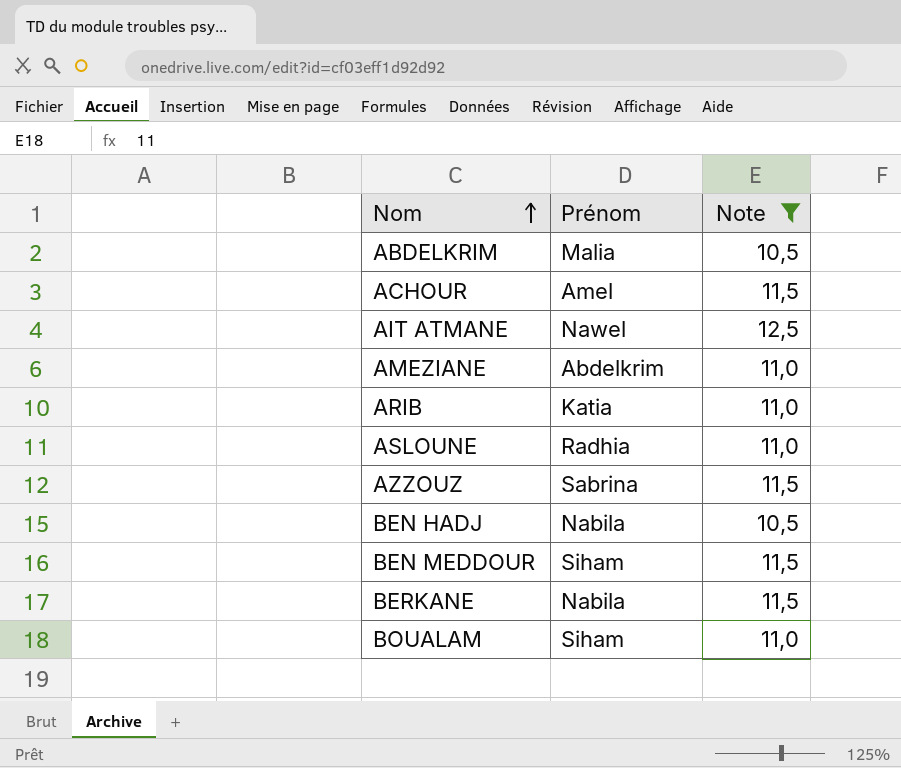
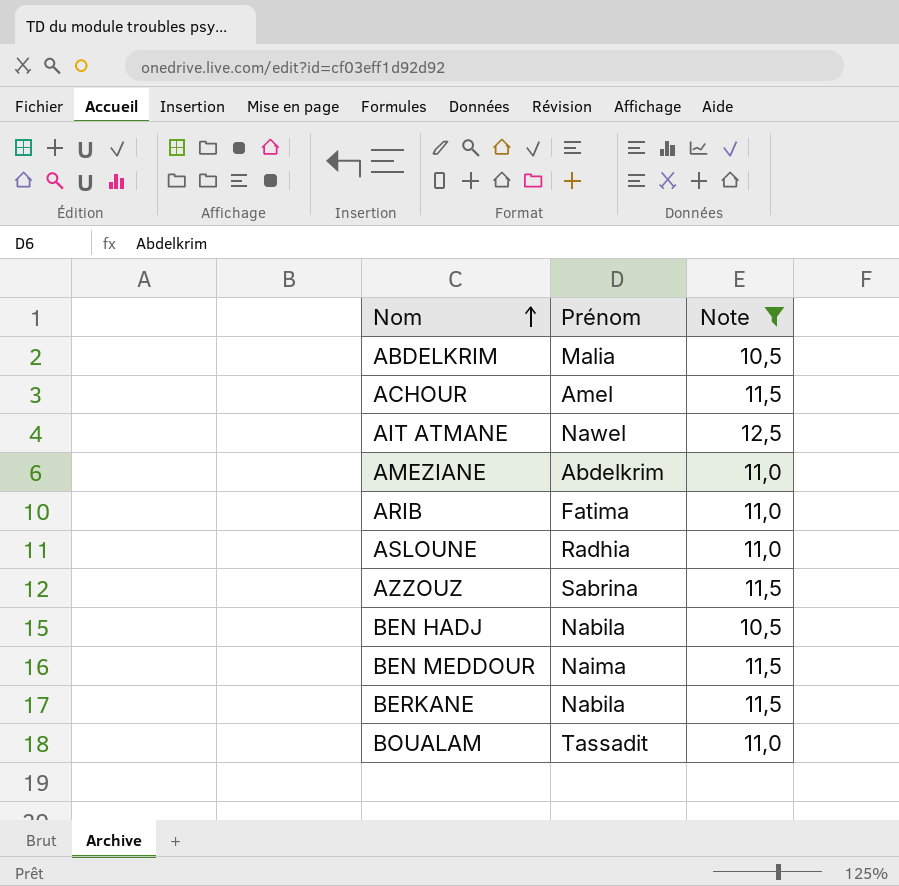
ARIB | Prénom: Katia -> Fatima
BEN MEDDOUR | Prénom: Siham -> Naima
BOUALAM | Prénom: Siham -> Tassadit

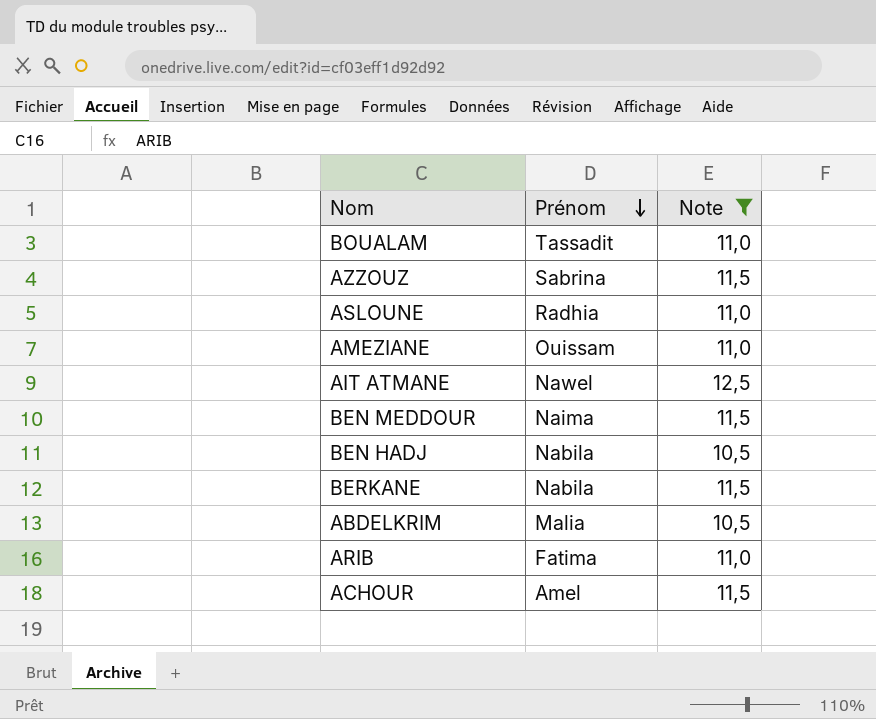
row order: Nom ascending -> Prénom descending
AMEZIANE | Prénom: Abdelkrim -> Ouissam

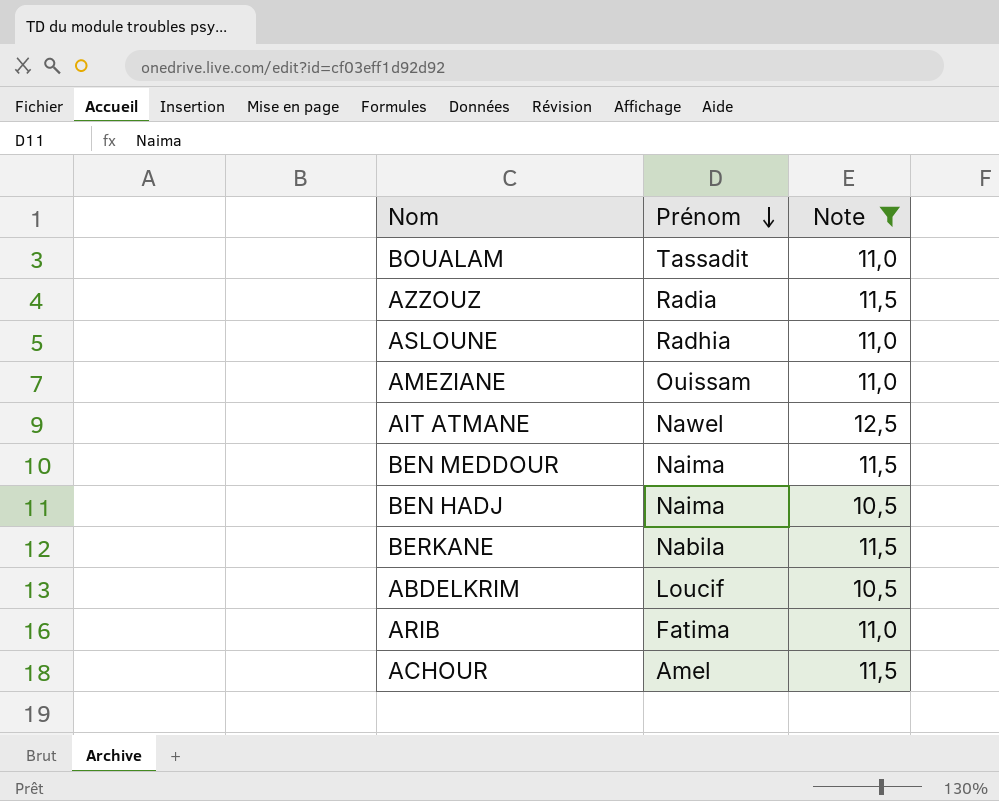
AZZOUZ | Prénom: Sabrina -> Radia
BEN HADJ | Prénom: Nabila -> Naima
ABDELKRIM | Prénom: Malia -> Loucif

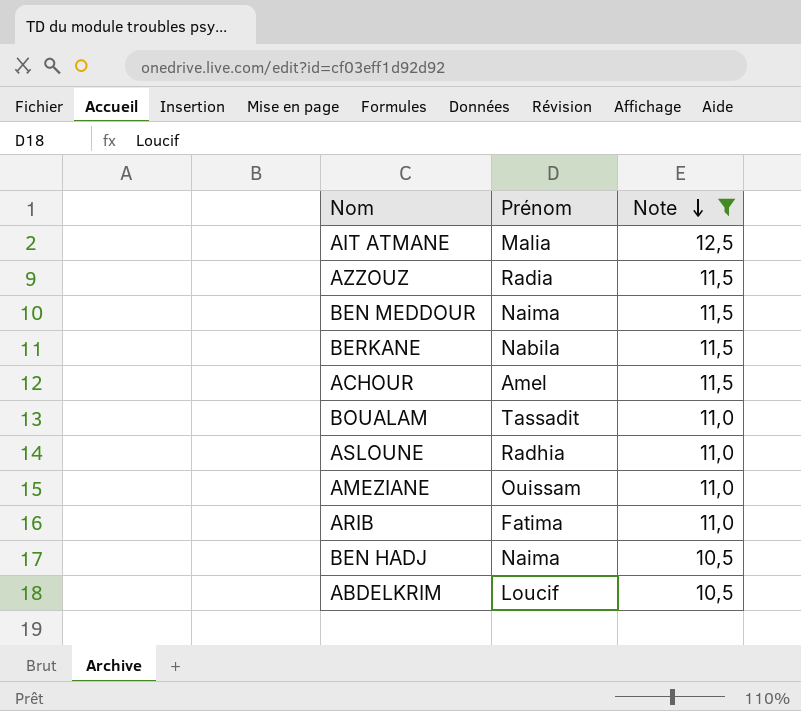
row order: Prénom descending -> Note descending
AIT ATMANE | Prénom: Nawel -> Malia

